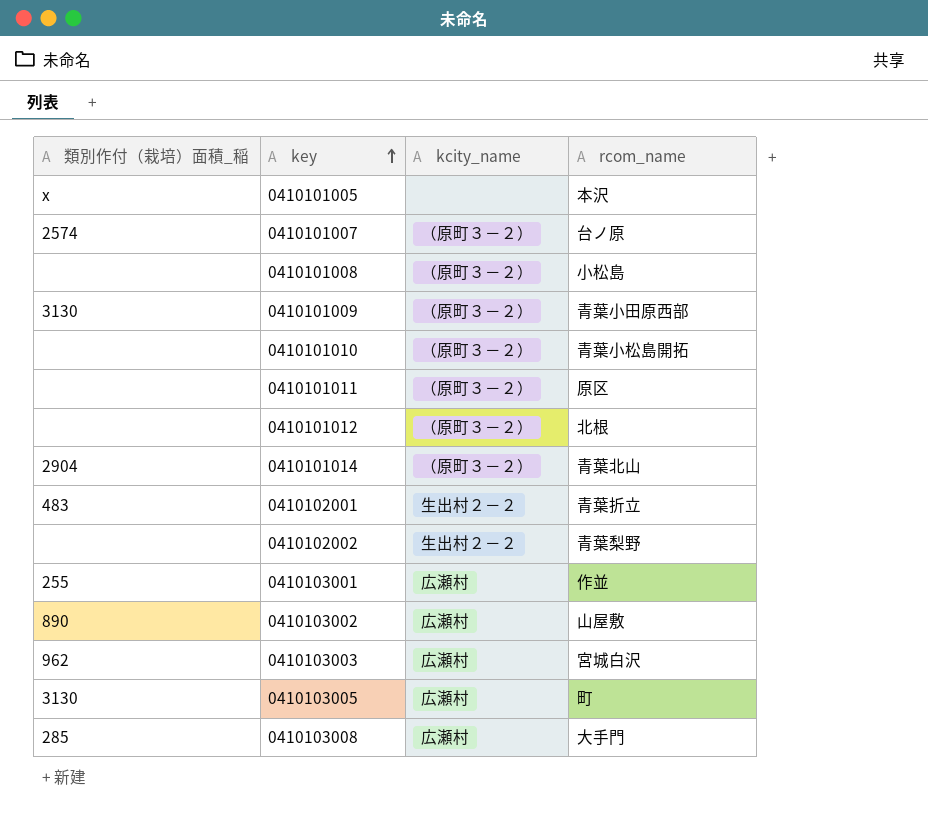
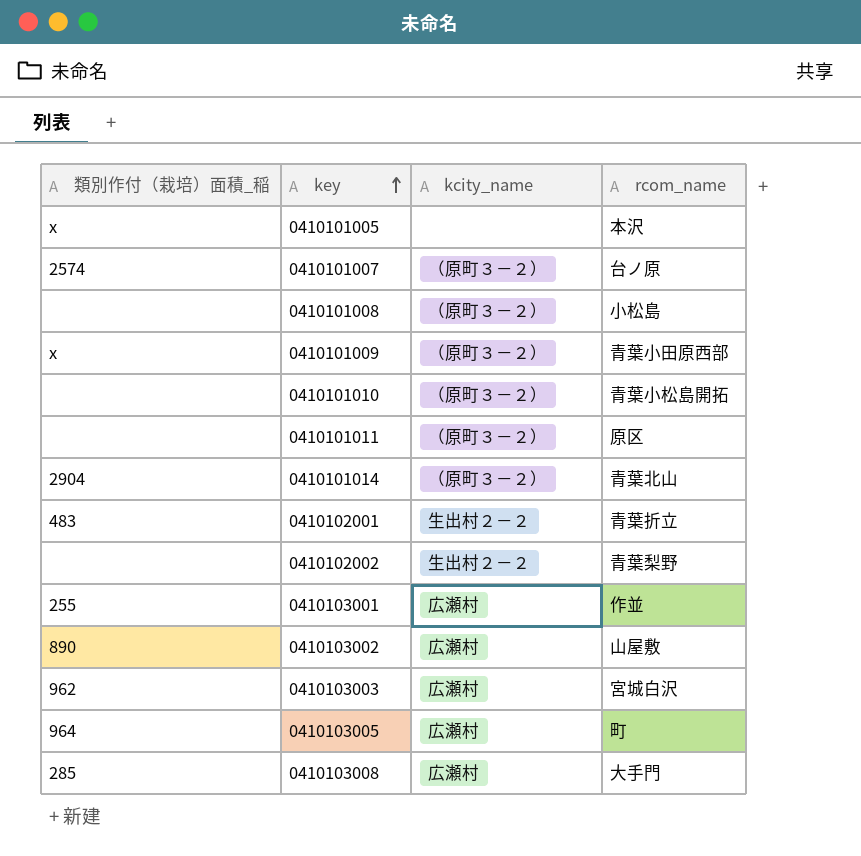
row 0410101012: none | （原町３－２） | 北根 -> none
0410101009 | 類別作付（栽培）面積_稲: 3130 -> x
0410103005 | 類別作付（栽培）面積_稲: 3130 -> 964

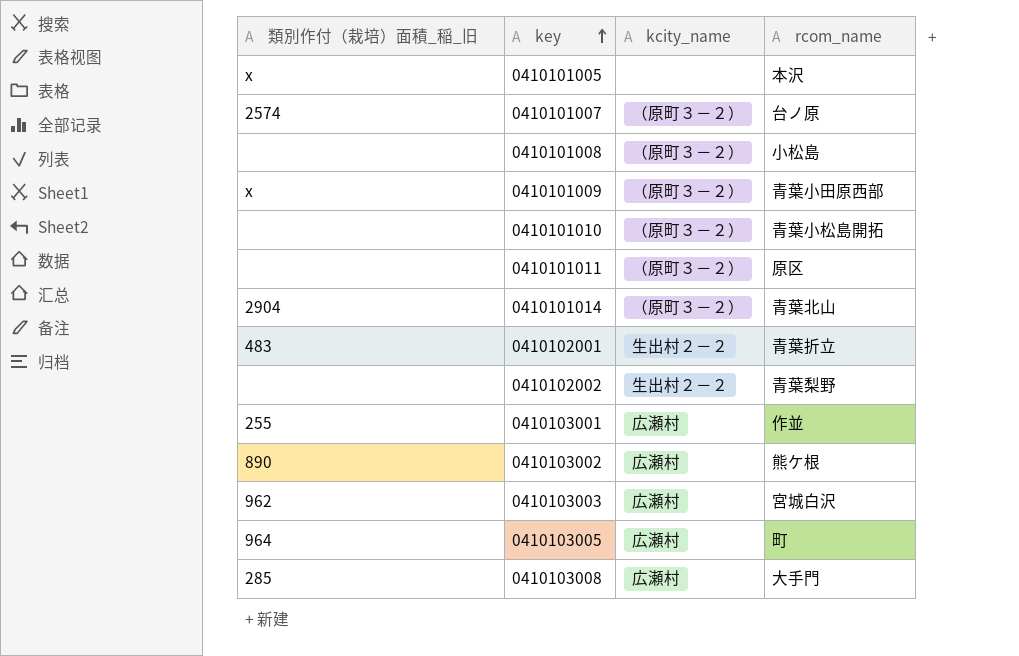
column name: 類別作付（栽培）面積_稲 -> 類別作付（栽培）面積_稲_旧
0410103002 | rcom_name: 山屋敷 -> 熊ケ根

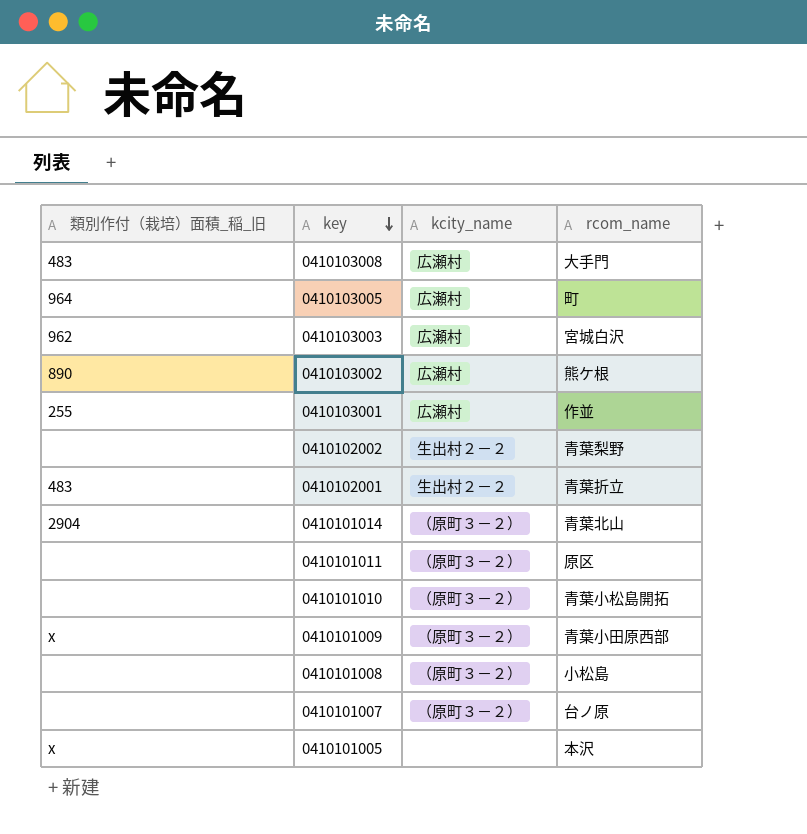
row order: key ascending -> key descending
0410103008 | 類別作付（栽培）面積_稲_旧: 285 -> 483
0410101007 | 類別作付（栽培）面積_稲_旧: 2574 -> none

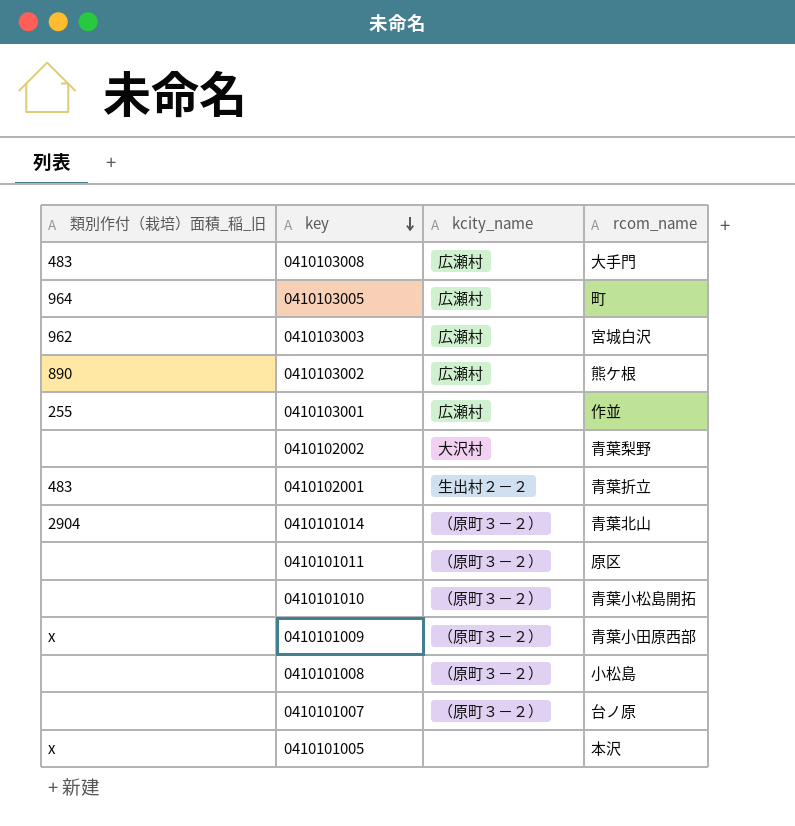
0410102002 | kcity_name: 生出村２－２ -> 大沢村

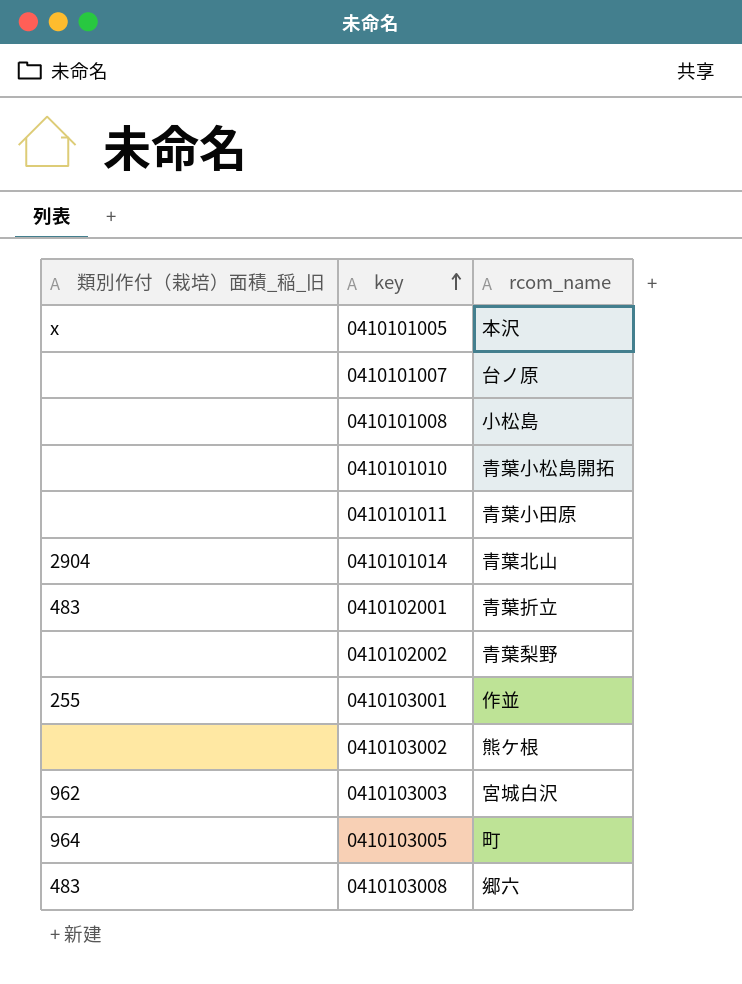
row order: key descending -> key ascending
column kcity_name | position: 3 -> none
row 0410101009: x | （原町３－２） | 青葉小田原西部 -> none
0410101011 | rcom_name: 原区 -> 青葉小田原
0410103002 | 類別作付（栽培）面積_稲_旧: 890 -> none
0410103008 | rcom_name: 大手門 -> 郷六

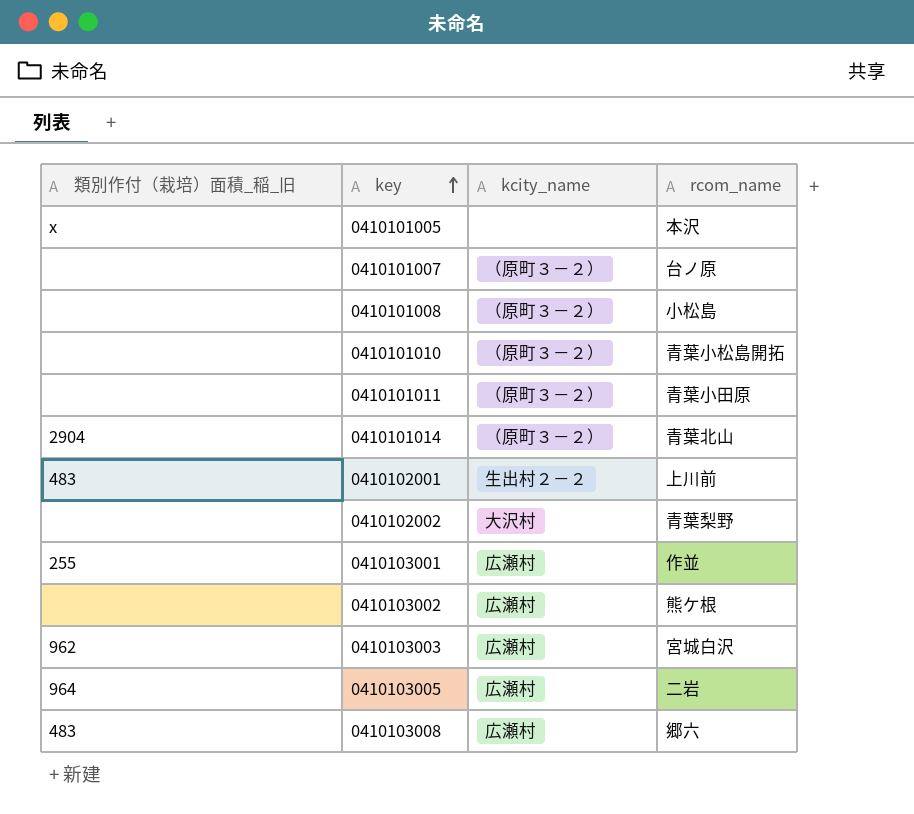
column kcity_name | position: none -> 3
0410102001 | rcom_name: 青葉折立 -> 上川前
0410103005 | rcom_name: 町 -> 二岩

